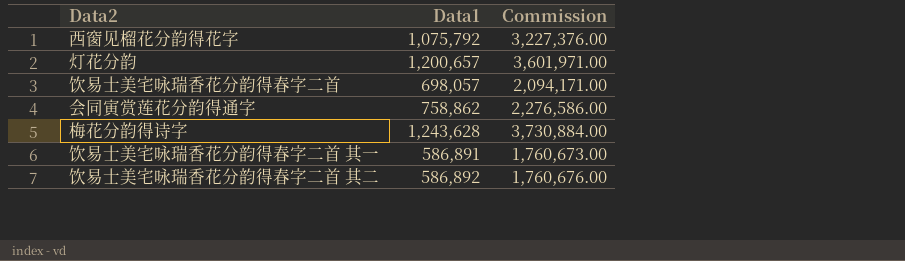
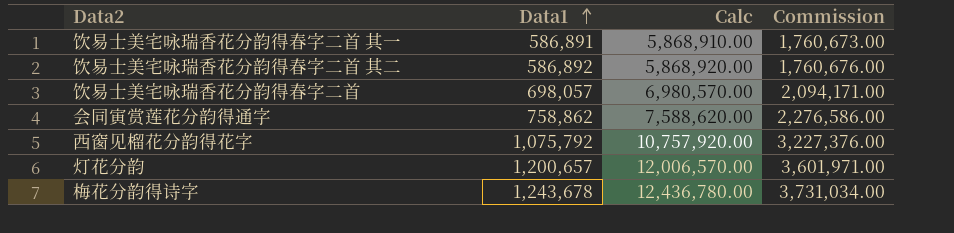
row order: none -> Data1 ascending
column Calc | formula: none -> [Data1] * 10
梅花分韵得诗字 | Data1: 1,243,628 -> 1,243,678
梅花分韵得诗字 | Commission: 3,730,884.00 -> 3,731,034.00

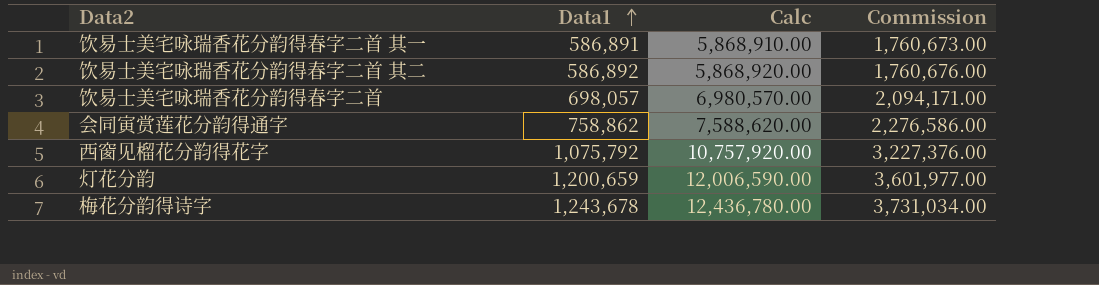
灯花分韵 | Data1: 1,200,657 -> 1,200,659
灯花分韵 | Calc: 12,006,570.00 -> 12,006,590.00
灯花分韵 | Commission: 3,601,971.00 -> 3,601,977.00

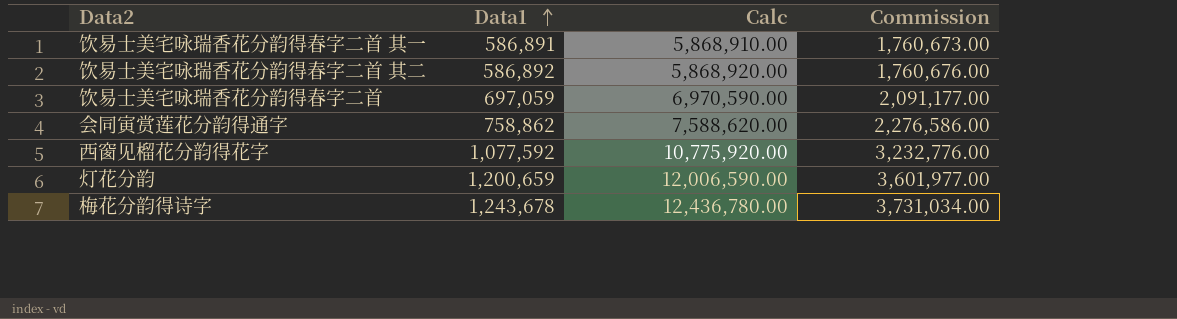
饮易士美宅咏瑞香花分韵得春字二首 | Data1: 698,057 -> 697,059
饮易士美宅咏瑞香花分韵得春字二首 | Calc: 6,980,570.00 -> 6,970,590.00
饮易士美宅咏瑞香花分韵得春字二首 | Commission: 2,094,171.00 -> 2,091,177.00
西窗见榴花分韵得花字 | Data1: 1,075,792 -> 1,077,592
西窗见榴花分韵得花字 | Calc: 10,757,920.00 -> 10,775,920.00
西窗见榴花分韵得花字 | Commission: 3,227,376.00 -> 3,232,776.00

